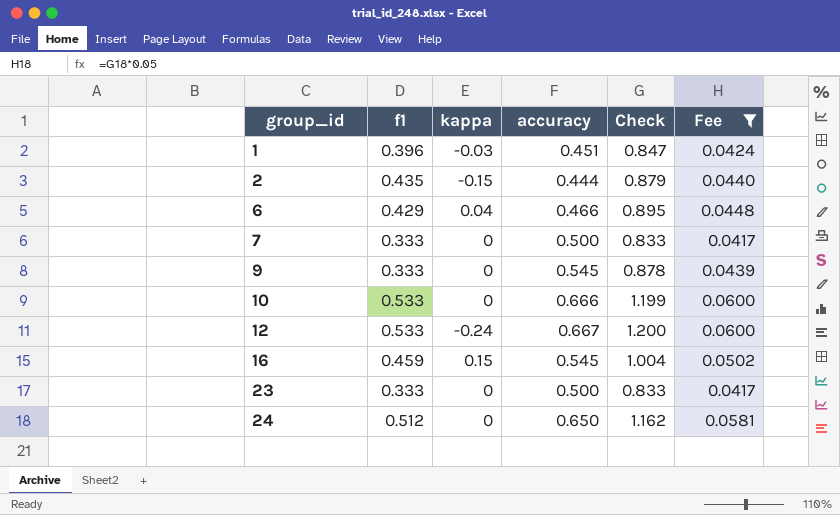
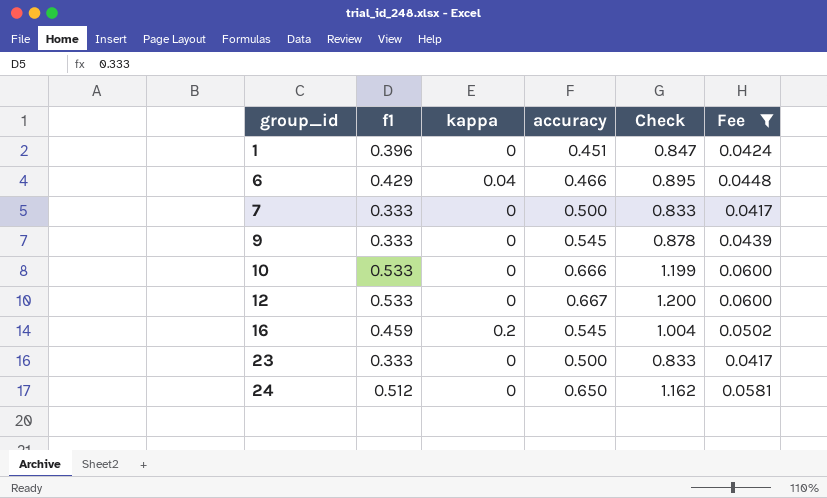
row 2: 0.435 | -0.15 | 0.444 | 0.879 | 0.0440 -> none
1 | kappa: -0.03 -> 0
12 | kappa: -0.24 -> 0
16 | kappa: 0.15 -> 0.2

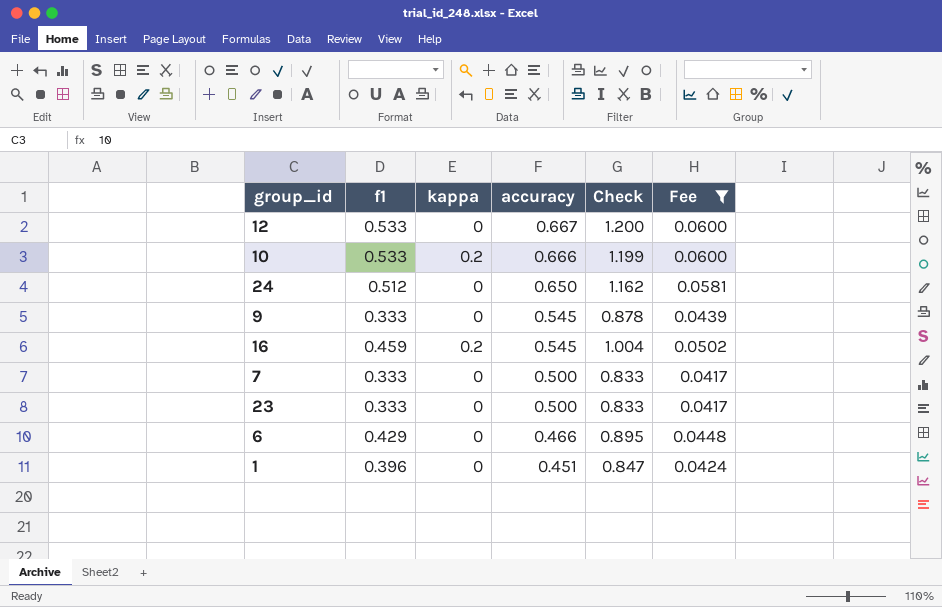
row order: group_id ascending -> accuracy descending
10 | kappa: 0 -> 0.2
6 | kappa: 0.04 -> 0

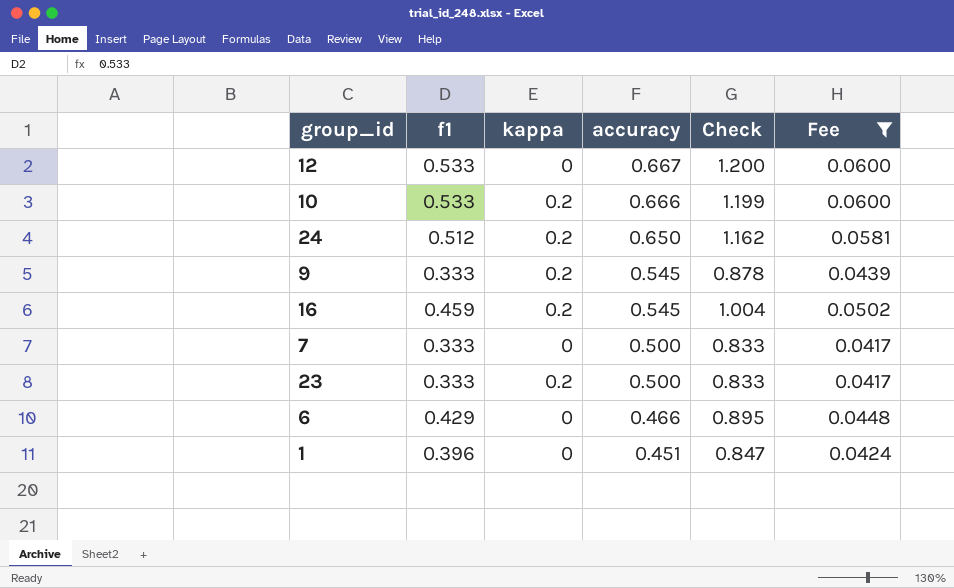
24 | kappa: 0 -> 0.2
9 | kappa: 0 -> 0.2
23 | kappa: 0 -> 0.2

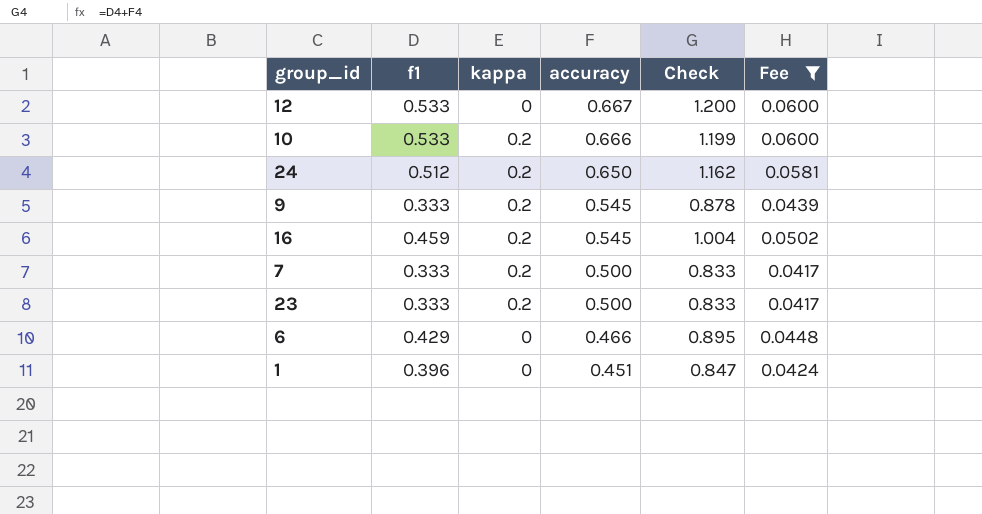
7 | kappa: 0 -> 0.2

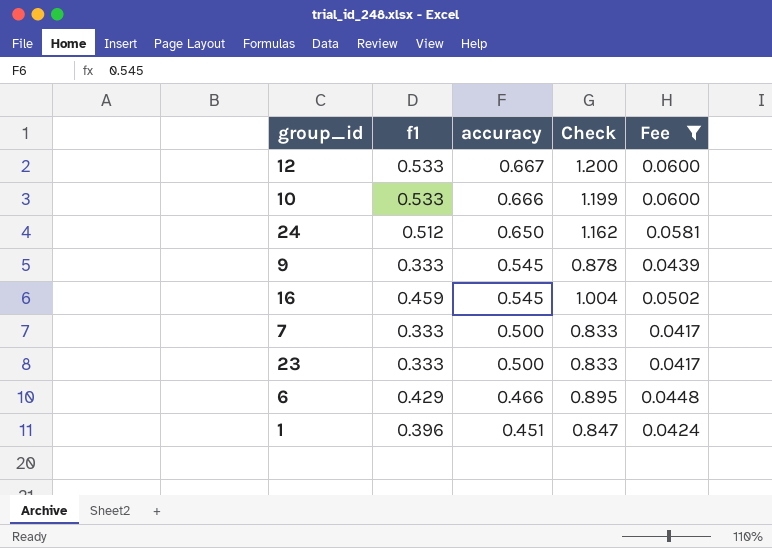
column kappa | position: 3 -> none

